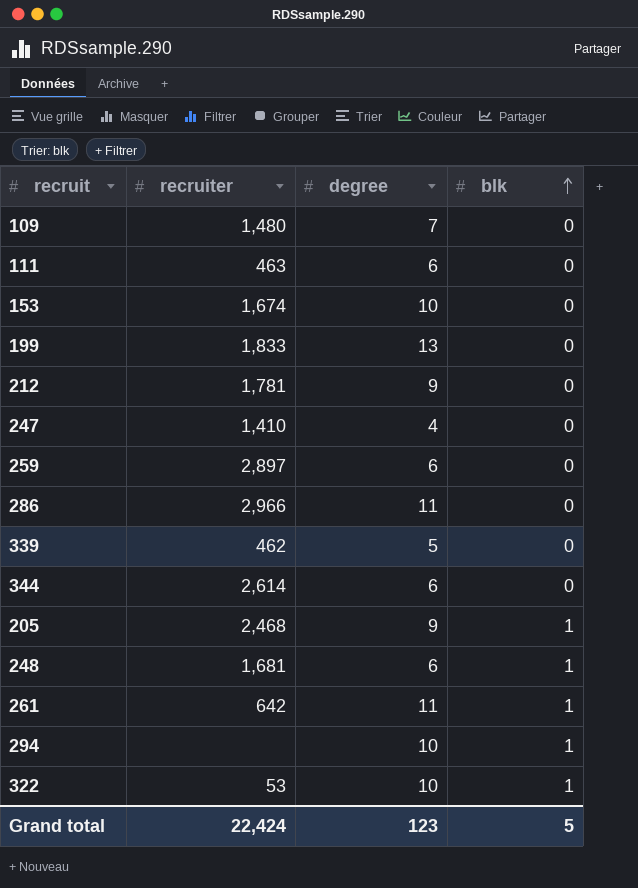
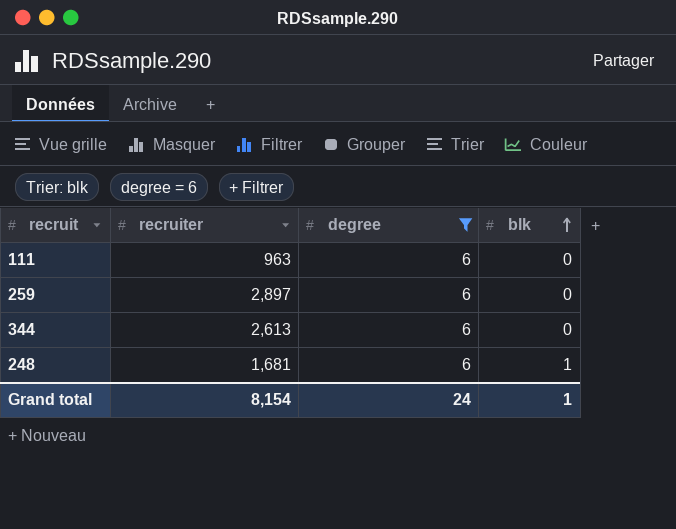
filter: none -> degree = 6
111 | recruiter: 463 -> 963
344 | recruiter: 2,614 -> 2,613
Grand total | recruiter: 22,424 -> 8,154
Grand total | degree: 123 -> 24
Grand total | blk: 5 -> 1

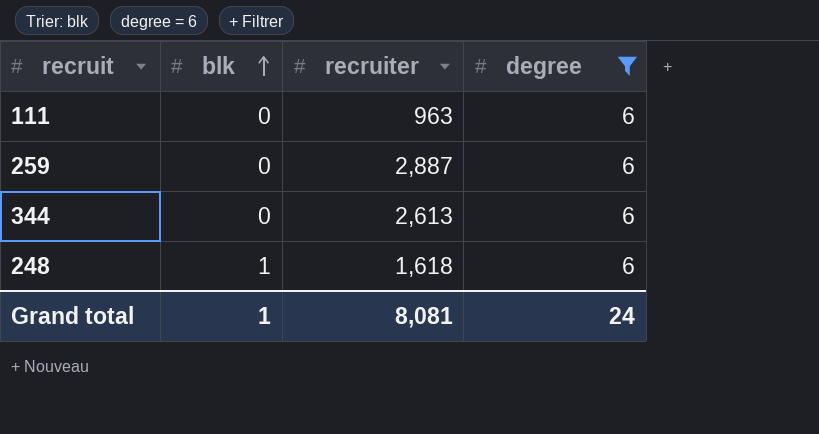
column blk | position: 4 -> 2
259 | recruiter: 2,897 -> 2,887
248 | recruiter: 1,681 -> 1,618
Grand total | recruiter: 8,154 -> 8,081

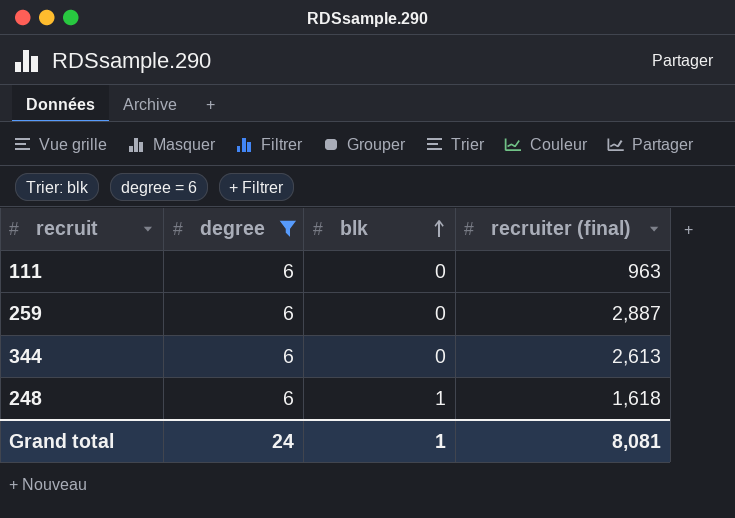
column degree | position: 4 -> 2
column name: recruiter -> recruiter (final)

